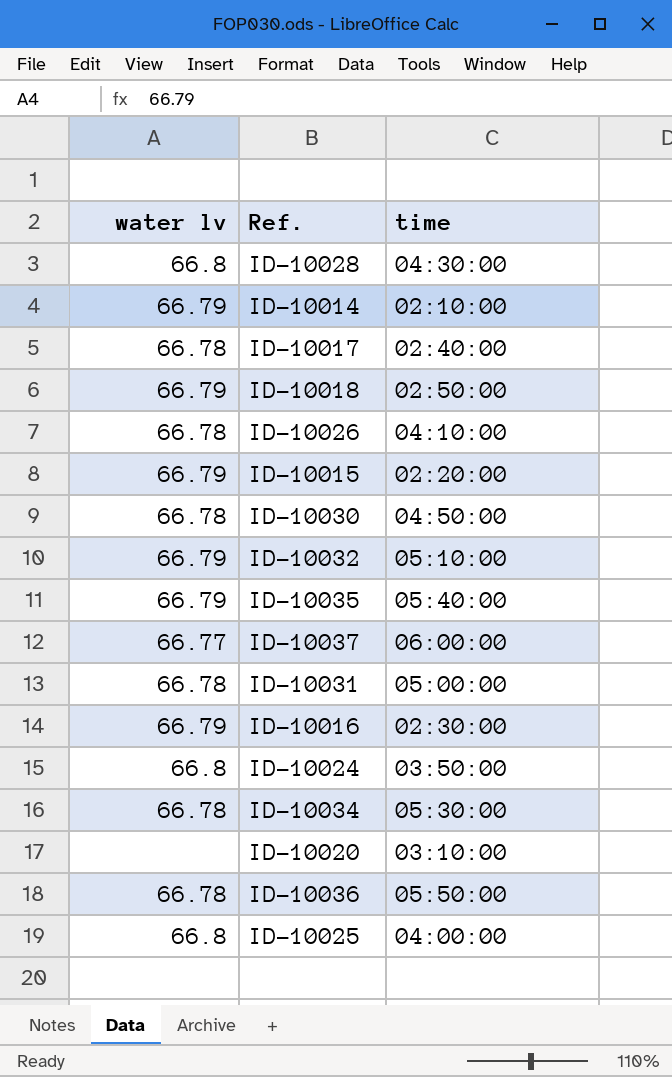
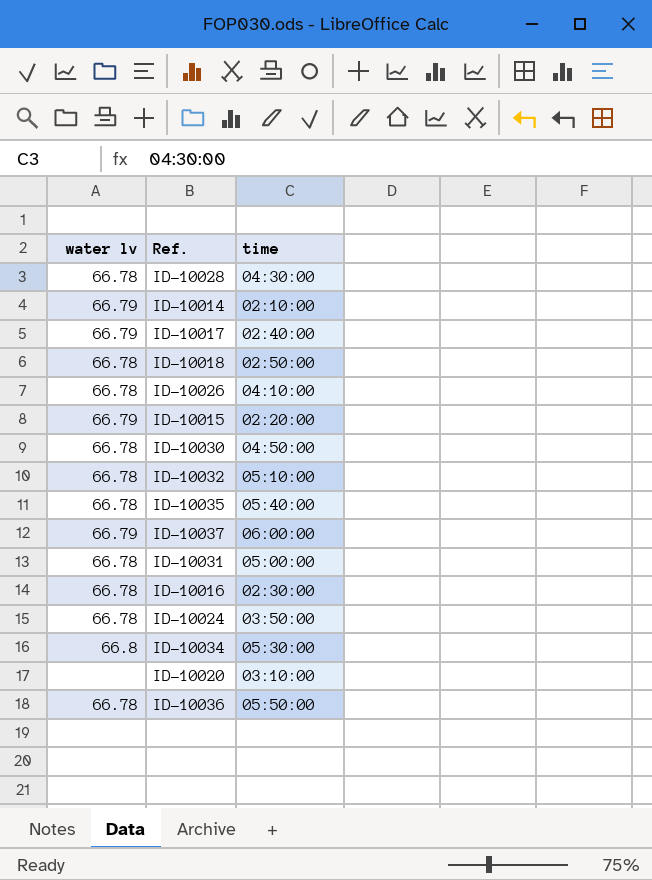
row ID-10025: 66.8 | 04:00:00 -> none
ID-10028 | water lv: 66.8 -> 66.78
ID-10017 | water lv: 66.78 -> 66.79
ID-10018 | water lv: 66.79 -> 66.78
ID-10032 | water lv: 66.79 -> 66.78
ID-10035 | water lv: 66.79 -> 66.78
ID-10037 | water lv: 66.77 -> 66.79
ID-10016 | water lv: 66.79 -> 66.78
ID-10024 | water lv: 66.8 -> 66.78
ID-10034 | water lv: 66.78 -> 66.8

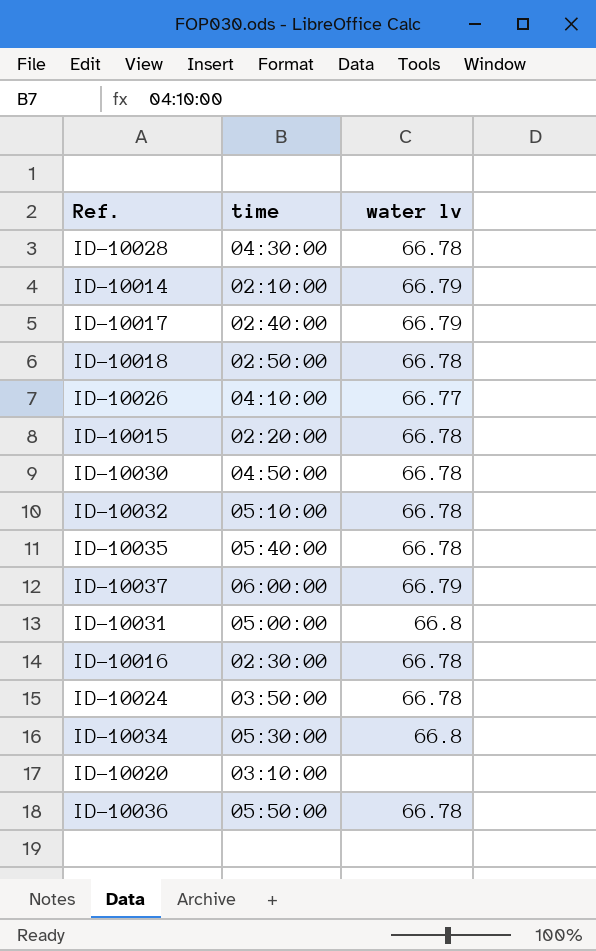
column water lv | position: 1 -> 3
ID-10026 | water lv: 66.78 -> 66.77
ID-10015 | water lv: 66.79 -> 66.78
ID-10031 | water lv: 66.78 -> 66.8

